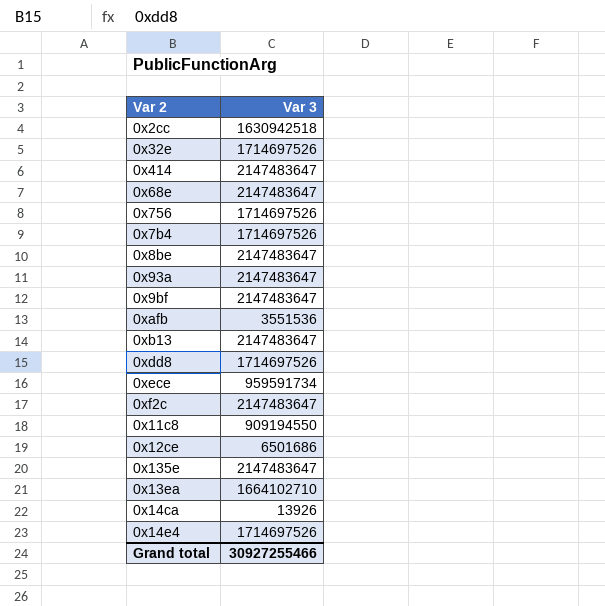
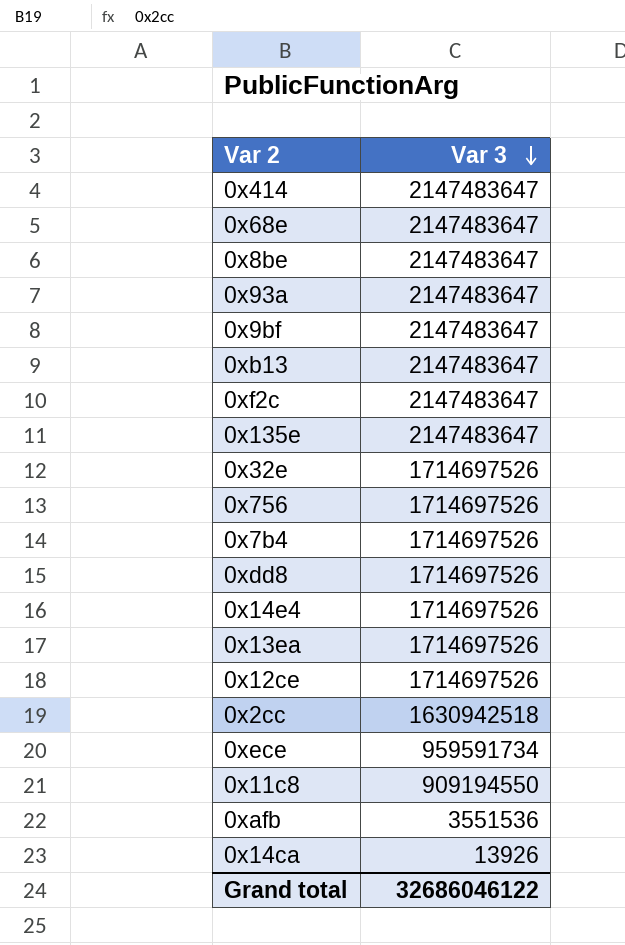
row order: none -> Var 3 descending
0x13ea | Var 3: 1664102710 -> 1714697526
0x12ce | Var 3: 6501686 -> 1714697526
Grand total | Var 3: 30927255466 -> 32686046122

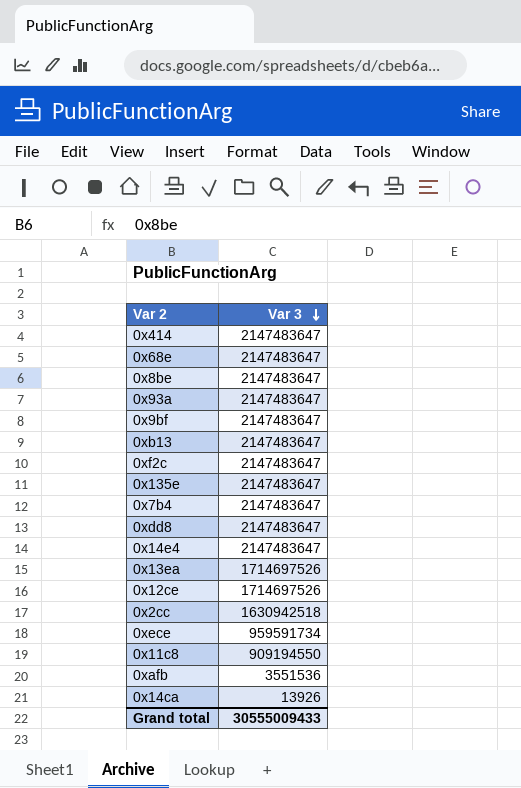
row 0x32e: 1714697526 -> none
row 0x756: 1714697526 -> none
0x7b4 | Var 3: 1714697526 -> 2147483647
0xdd8 | Var 3: 1714697526 -> 2147483647
0x14e4 | Var 3: 1714697526 -> 2147483647
Grand total | Var 3: 32686046122 -> 30555009433

